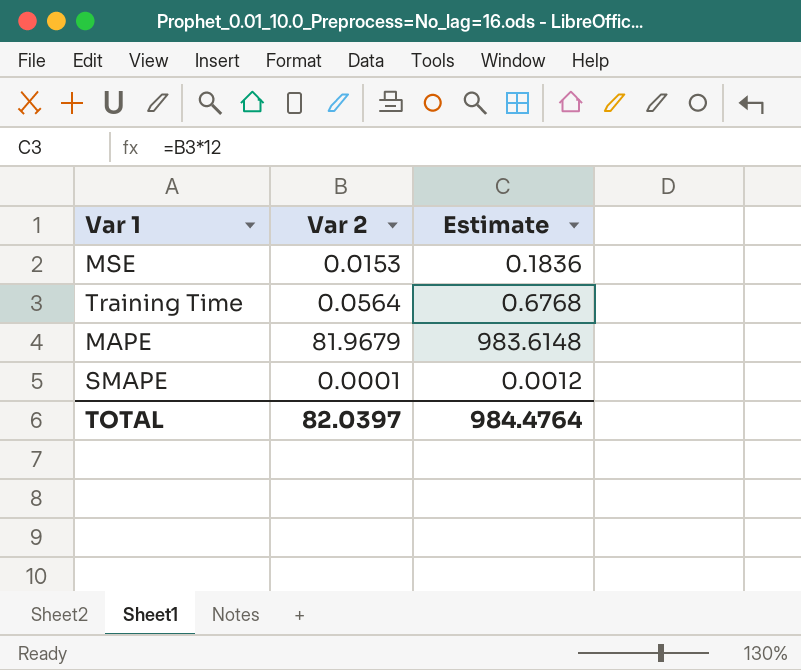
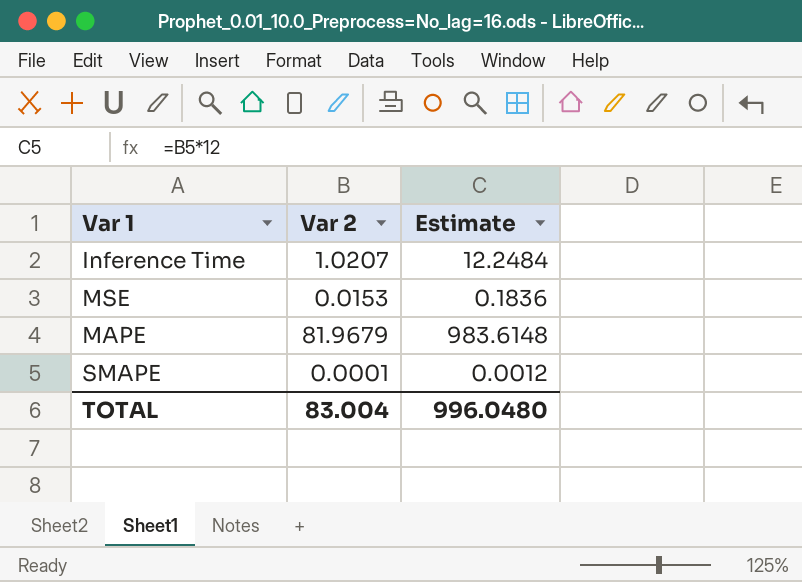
row Training Time: 0.0564 | 0.6768 -> none
row Inference Time: none -> 1.0207 | 12.2484
TOTAL | Var 2: 82.0397 -> 83.004
TOTAL | Estimate: 984.4764 -> 996.0480

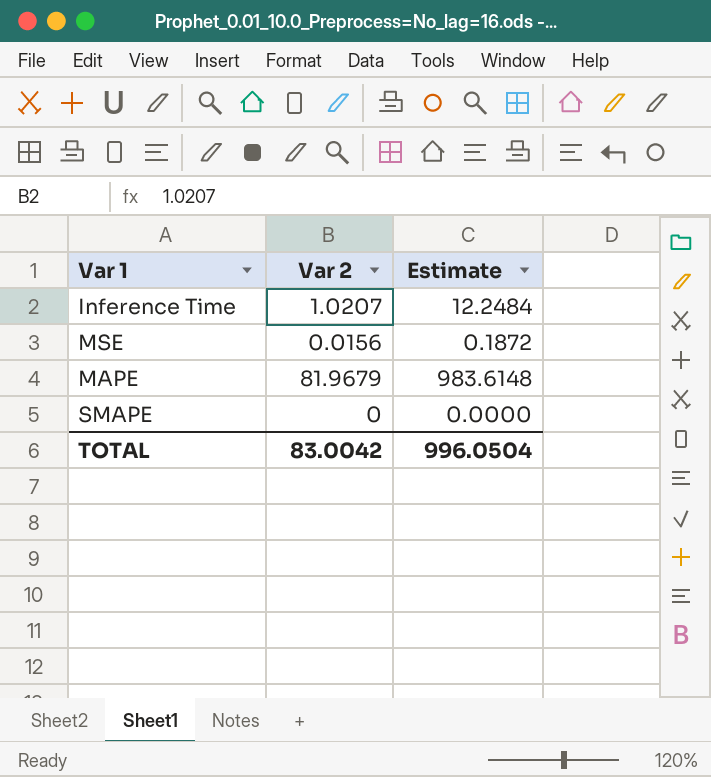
MSE | Var 2: 0.0153 -> 0.0156
MSE | Estimate: 0.1836 -> 0.1872
SMAPE | Var 2: 0.0001 -> 0
SMAPE | Estimate: 0.0012 -> 0.0000
TOTAL | Var 2: 83.004 -> 83.0042
TOTAL | Estimate: 996.0480 -> 996.0504

